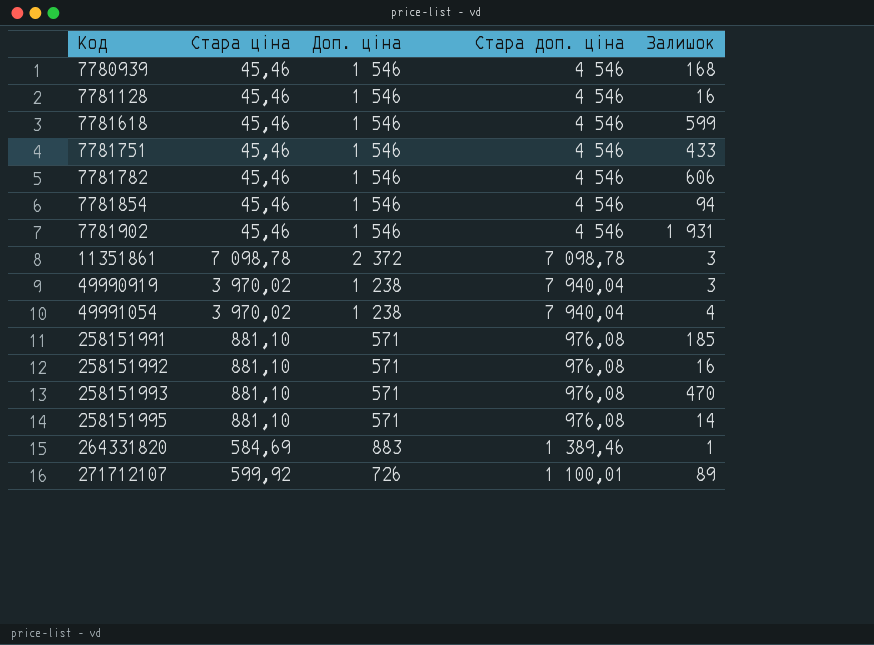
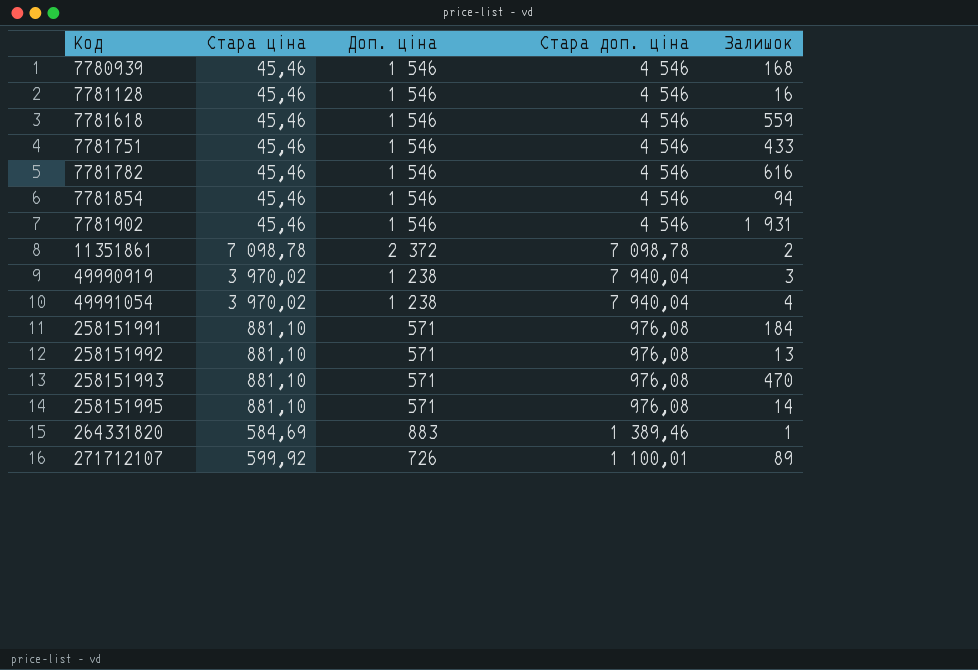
7781618 | Залишок: 599 -> 559
7781782 | Залишок: 606 -> 616
11351861 | Залишок: 3 -> 2
258151991 | Залишок: 185 -> 184
258151992 | Залишок: 16 -> 13

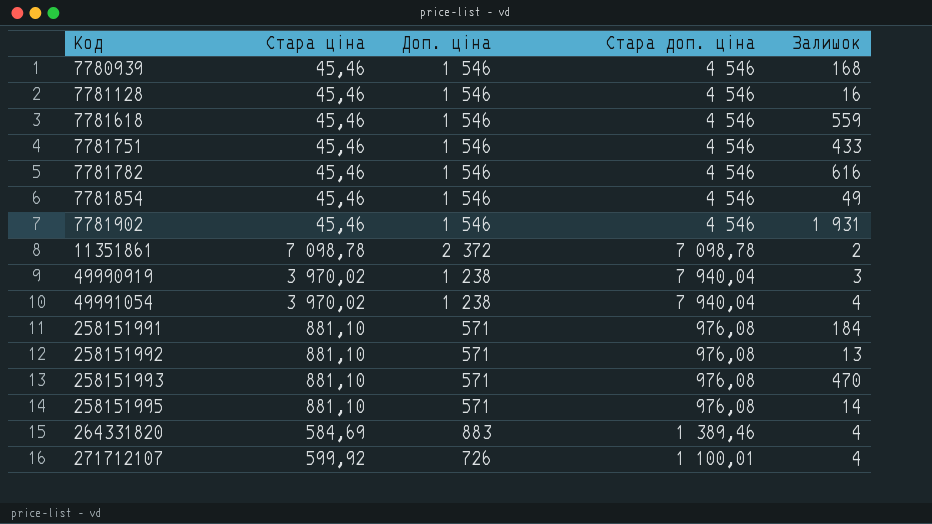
7781854 | Залишок: 94 -> 49
264331820 | Залишок: 1 -> 4
271712107 | Залишок: 89 -> 4

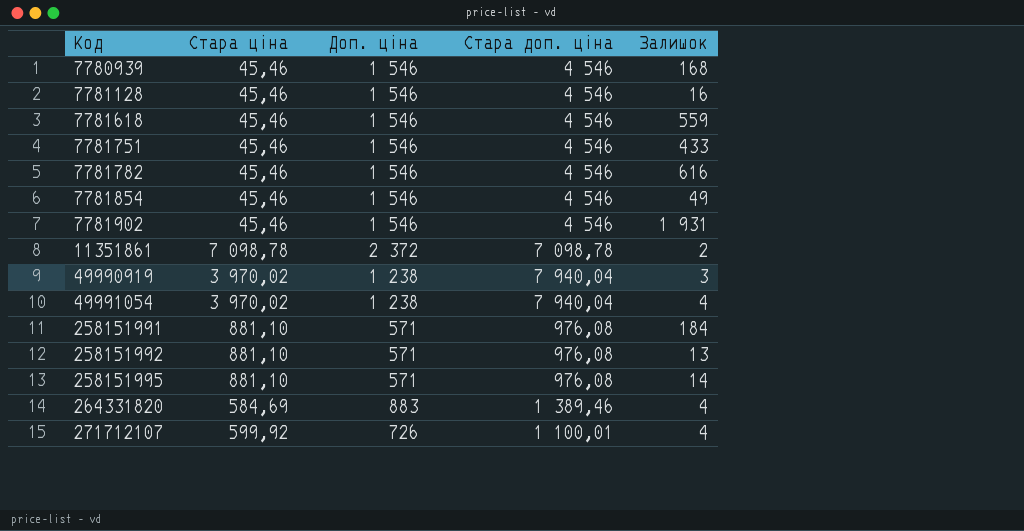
row 258151993: 881,10 | 571 | 976,08 | 470 -> none

